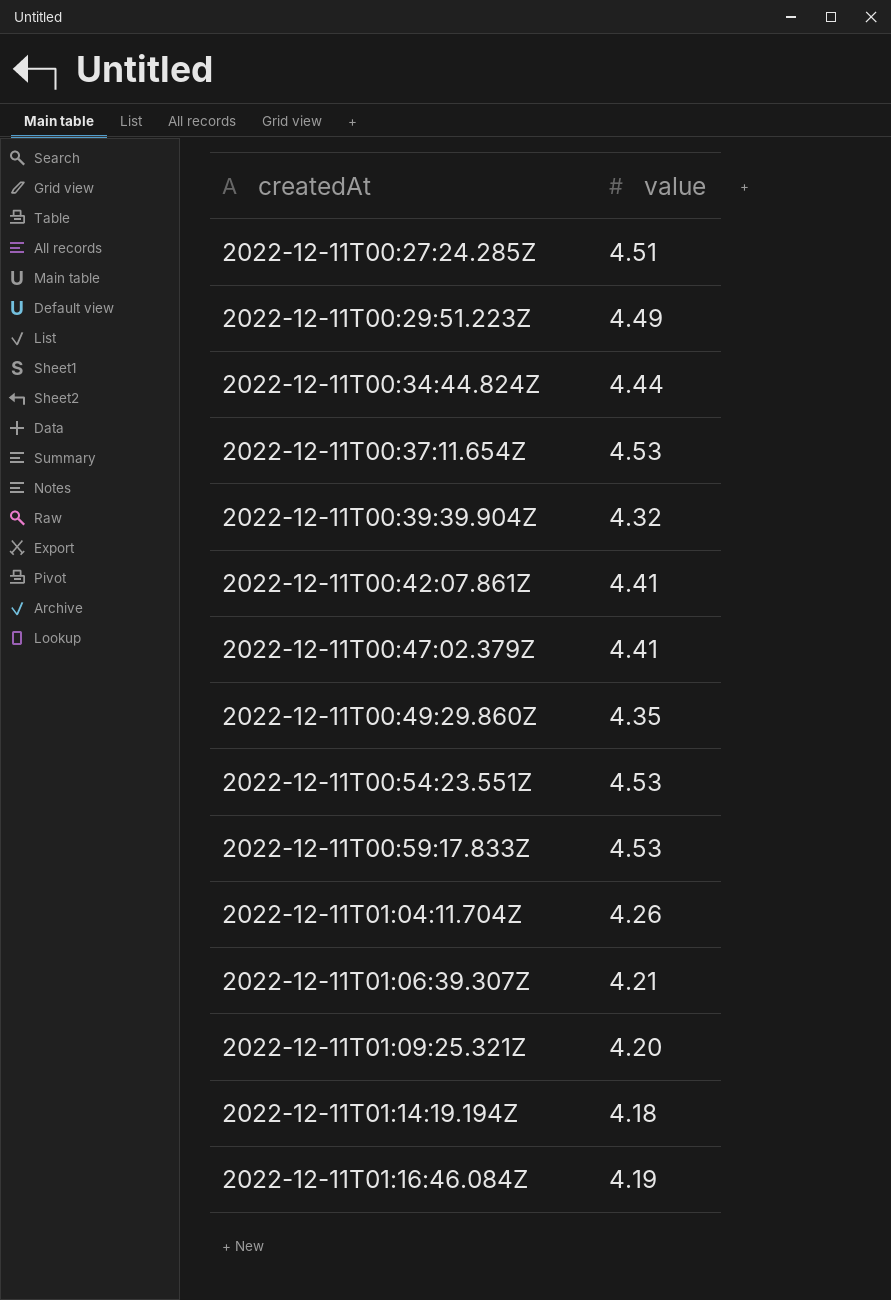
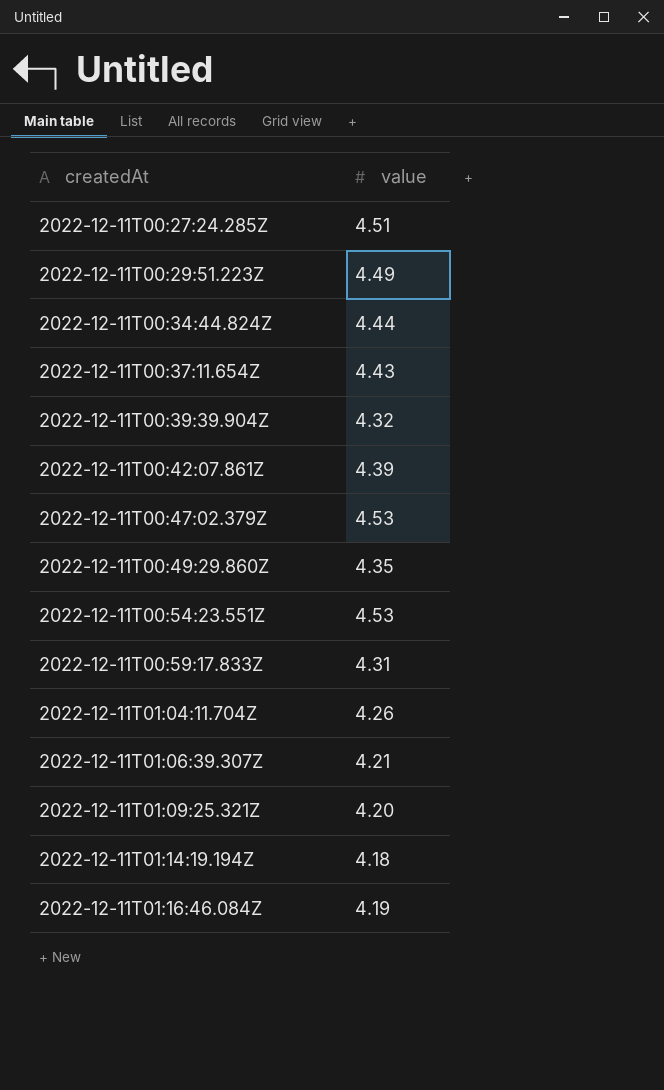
2022-12-11T00:37:11.654Z | value: 4.53 -> 4.43
2022-12-11T00:42:07.861Z | value: 4.41 -> 4.39
2022-12-11T00:47:02.379Z | value: 4.41 -> 4.53
2022-12-11T00:59:17.833Z | value: 4.53 -> 4.31

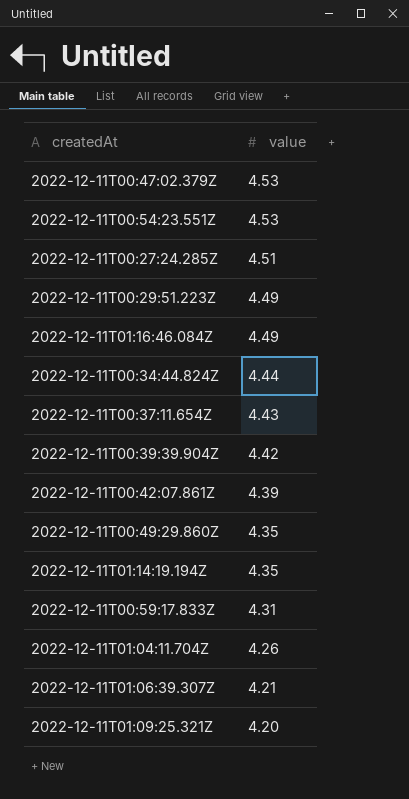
row order: createdAt ascending -> value descending
2022-12-11T01:16:46.084Z | value: 4.19 -> 4.49
2022-12-11T00:39:39.904Z | value: 4.32 -> 4.42
2022-12-11T01:14:19.194Z | value: 4.18 -> 4.35

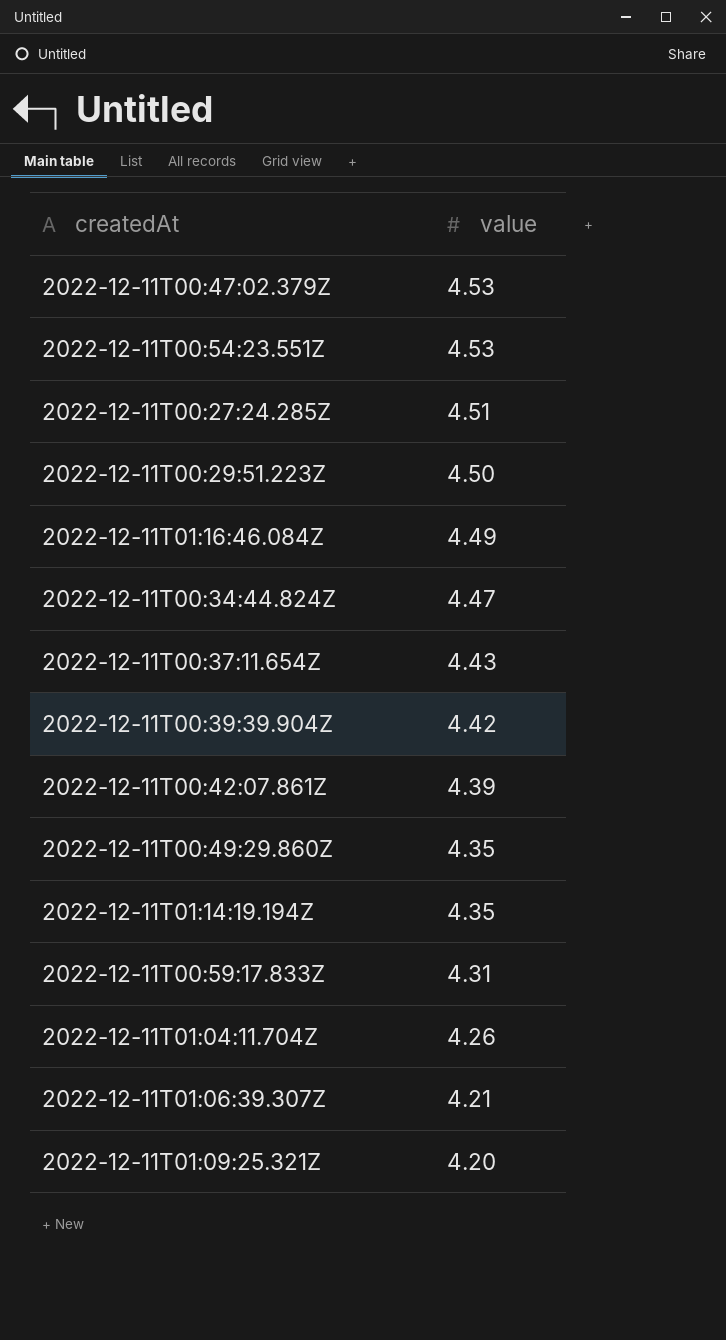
2022-12-11T00:29:51.223Z | value: 4.49 -> 4.50
2022-12-11T00:34:44.824Z | value: 4.44 -> 4.47

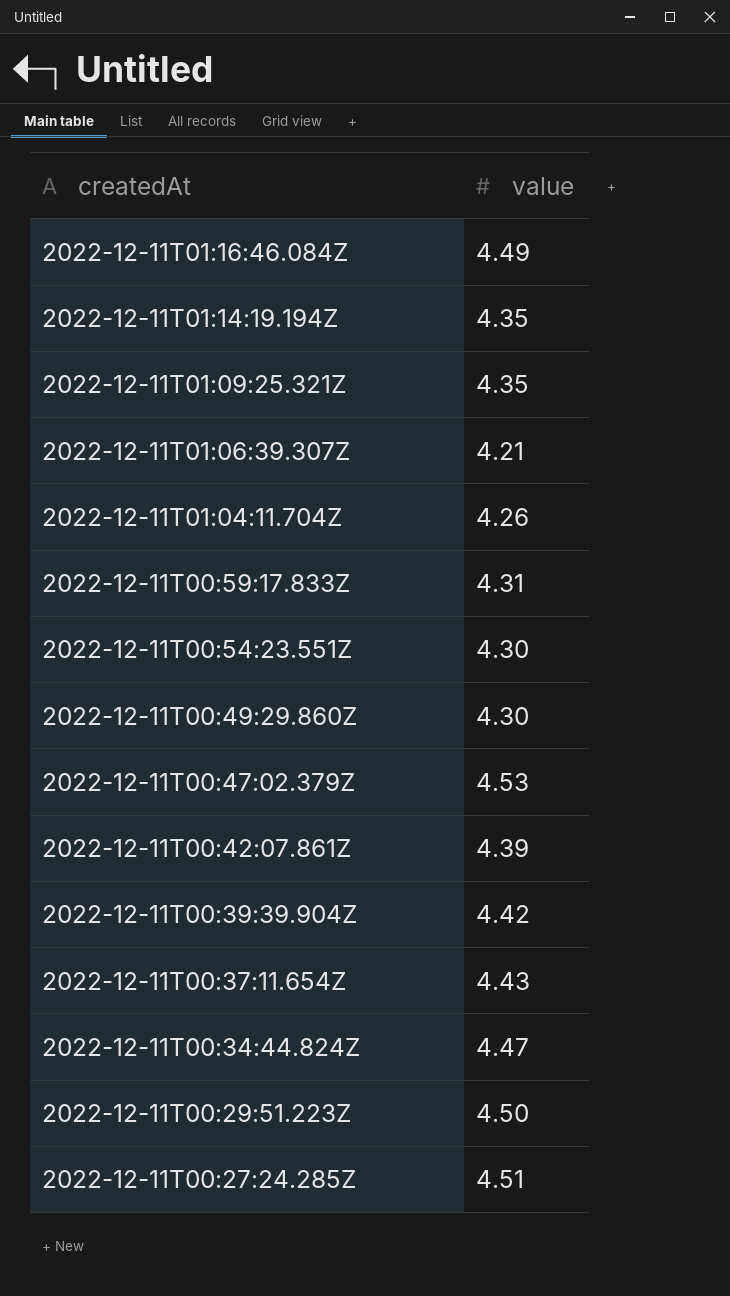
row order: value descending -> createdAt descending
2022-12-11T01:09:25.321Z | value: 4.20 -> 4.35
2022-12-11T00:54:23.551Z | value: 4.53 -> 4.30
2022-12-11T00:49:29.860Z | value: 4.35 -> 4.30

